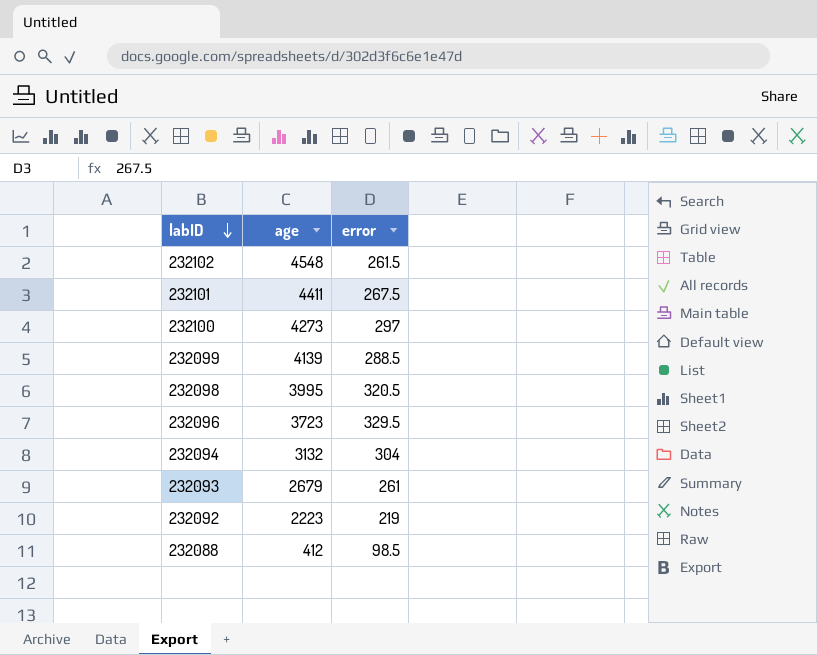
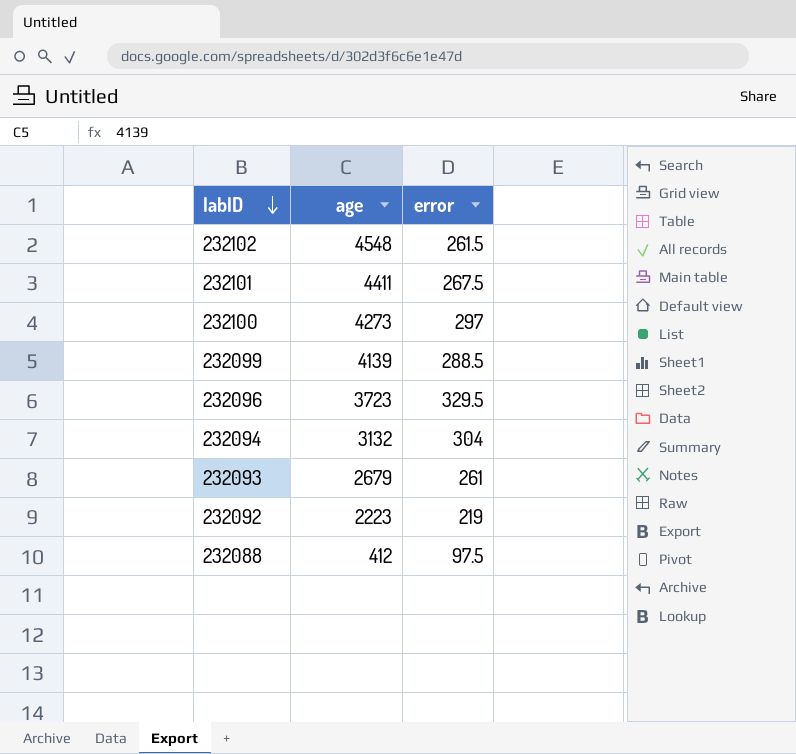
row 232098: 3995 | 320.5 -> none
232088 | error: 98.5 -> 97.5

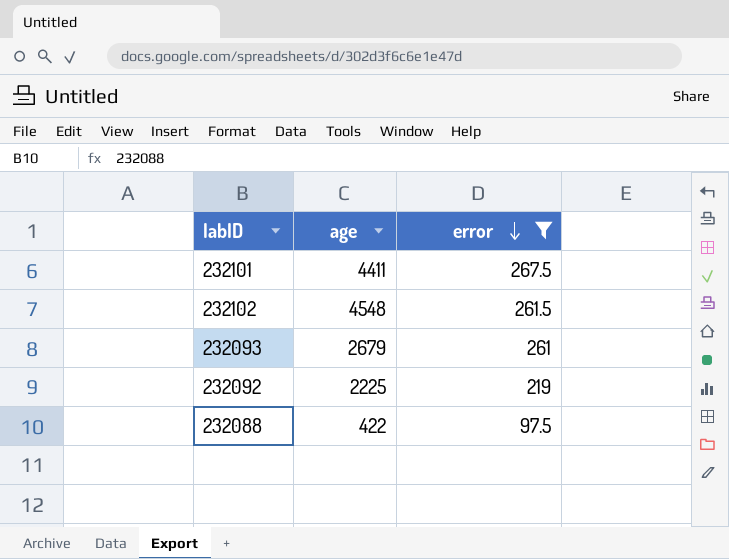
filter: none -> error <= 267.5
row order: labID descending -> error descending
232092 | age: 2223 -> 2225
232088 | age: 412 -> 422

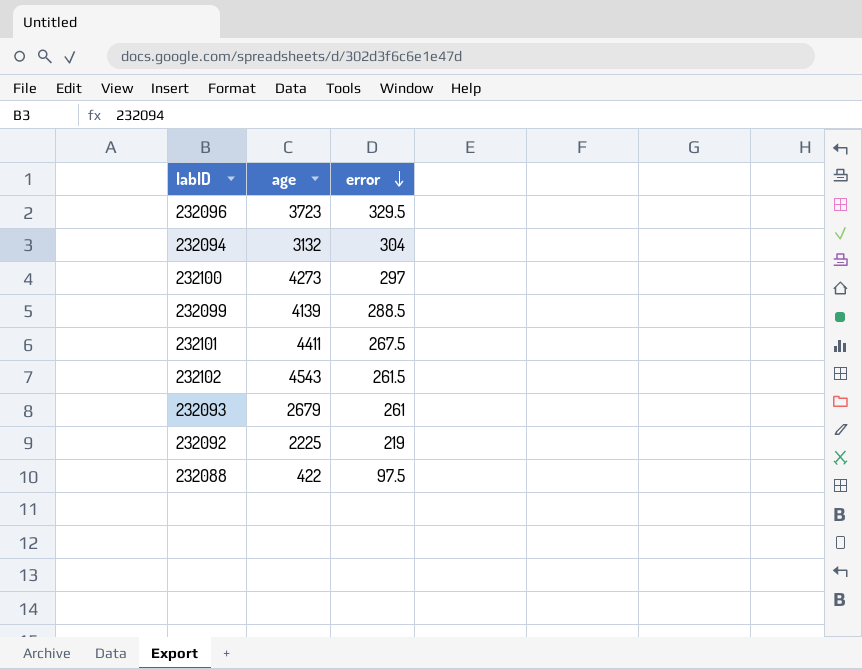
filter: error <= 267.5 -> none
232102 | age: 4548 -> 4543

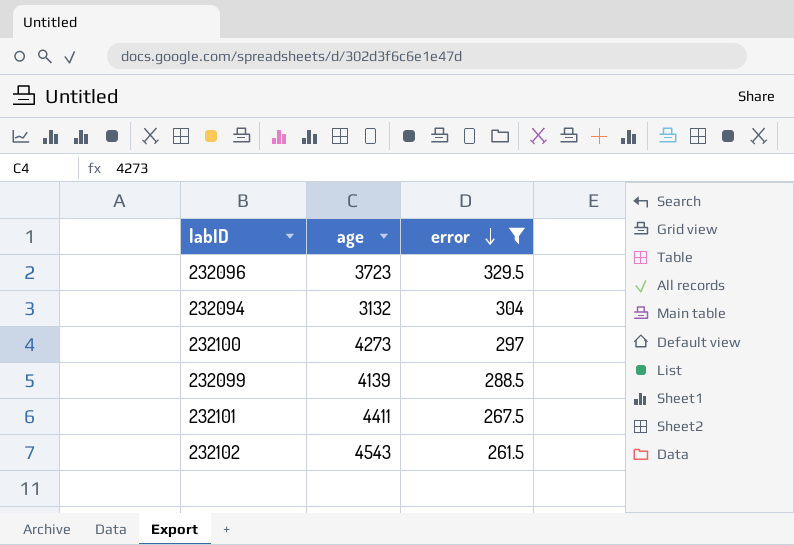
filter: none -> error >= 261.5

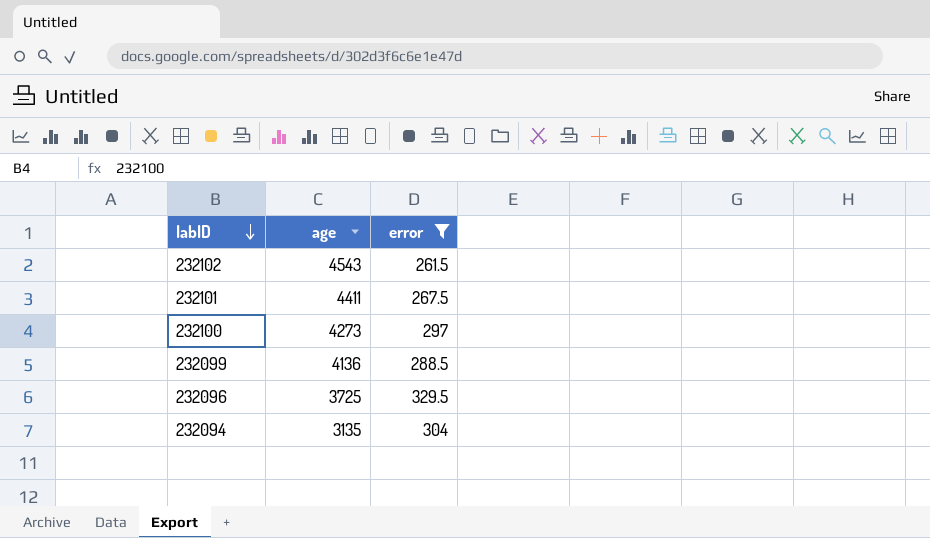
row order: error descending -> labID descending
232099 | age: 4139 -> 4136
232096 | age: 3723 -> 3725
232094 | age: 3132 -> 3135

